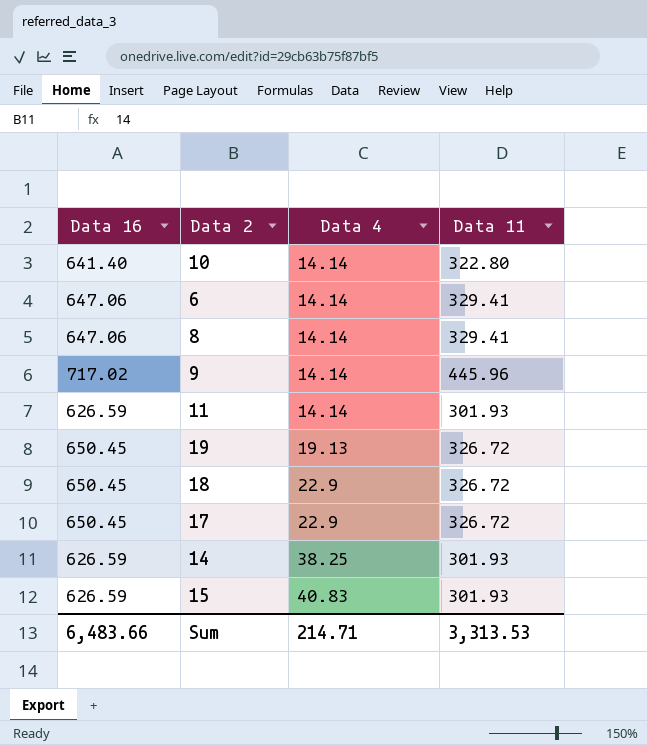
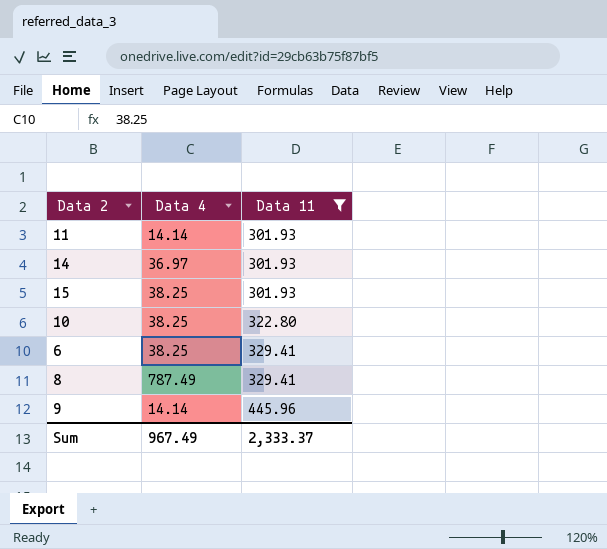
filter: none -> Data 11 != 326.72
row order: Data 4 ascending -> Data 11 ascending
column Data 16 | position: 1 -> none
14 | Data 4: 38.25 -> 36.97
15 | Data 4: 40.83 -> 38.25
10 | Data 4: 14.14 -> 38.25
6 | Data 4: 14.14 -> 38.25
8 | Data 4: 14.14 -> 787.49
Sum | Data 4: 214.71 -> 967.49
Sum | Data 11: 3,313.53 -> 2,333.37

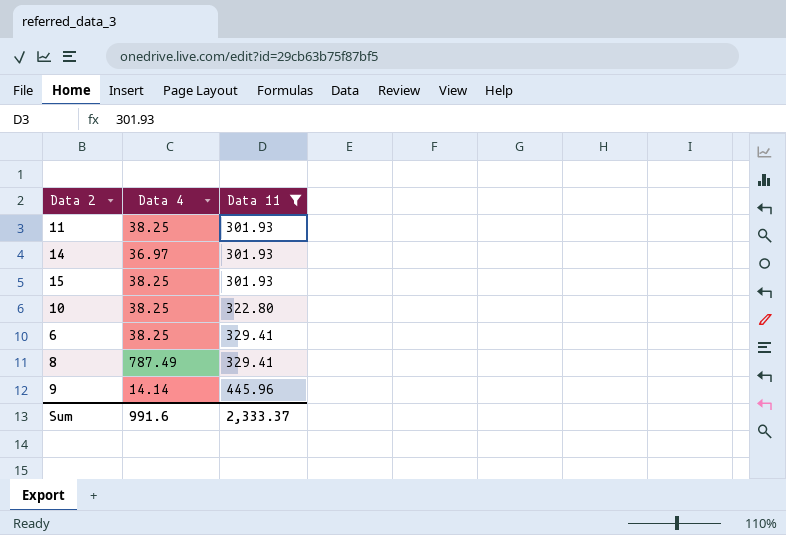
11 | Data 4: 14.14 -> 38.25
Sum | Data 4: 967.49 -> 991.6

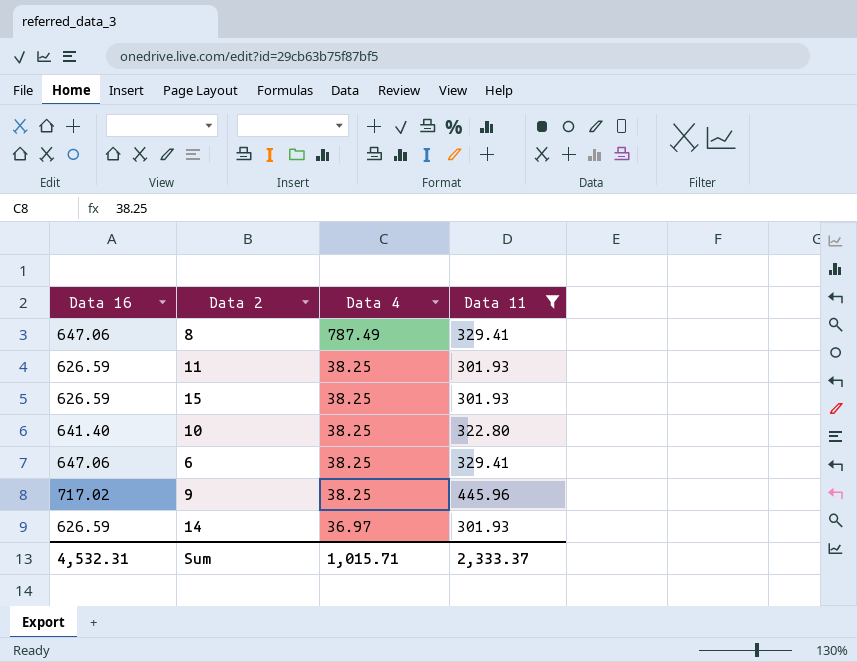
row order: Data 11 ascending -> Data 4 descending
column Data 16 | position: none -> 1
9 | Data 4: 14.14 -> 38.25
Sum | Data 4: 991.6 -> 1,015.71

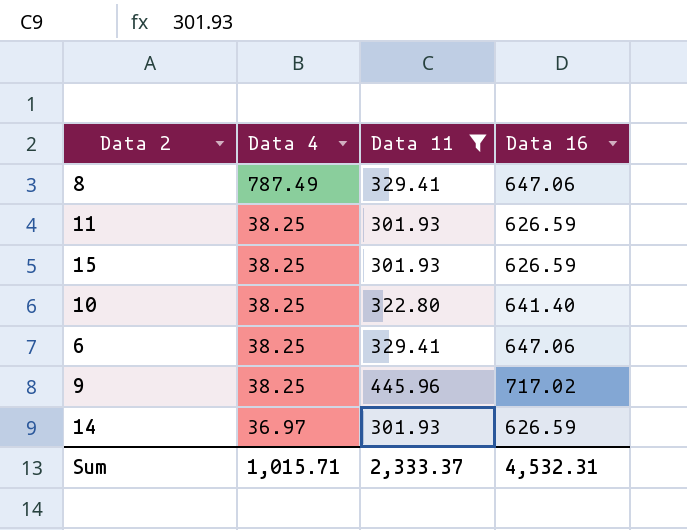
column Data 16 | position: 1 -> 4

